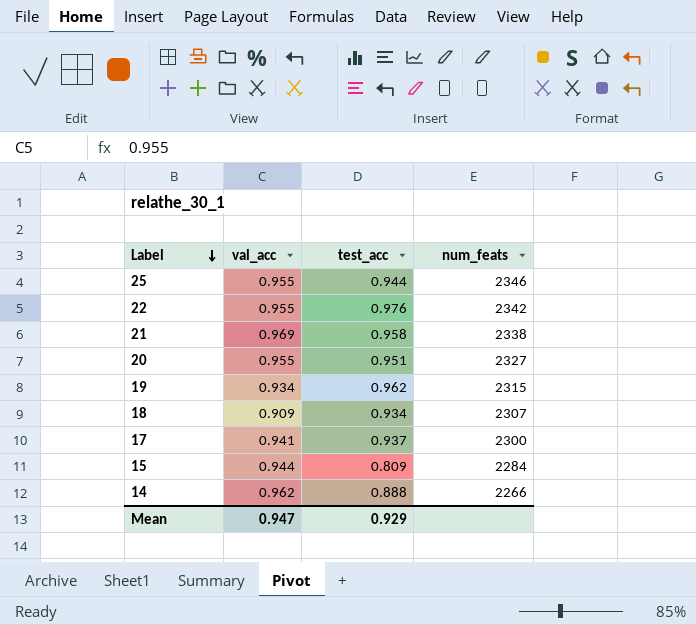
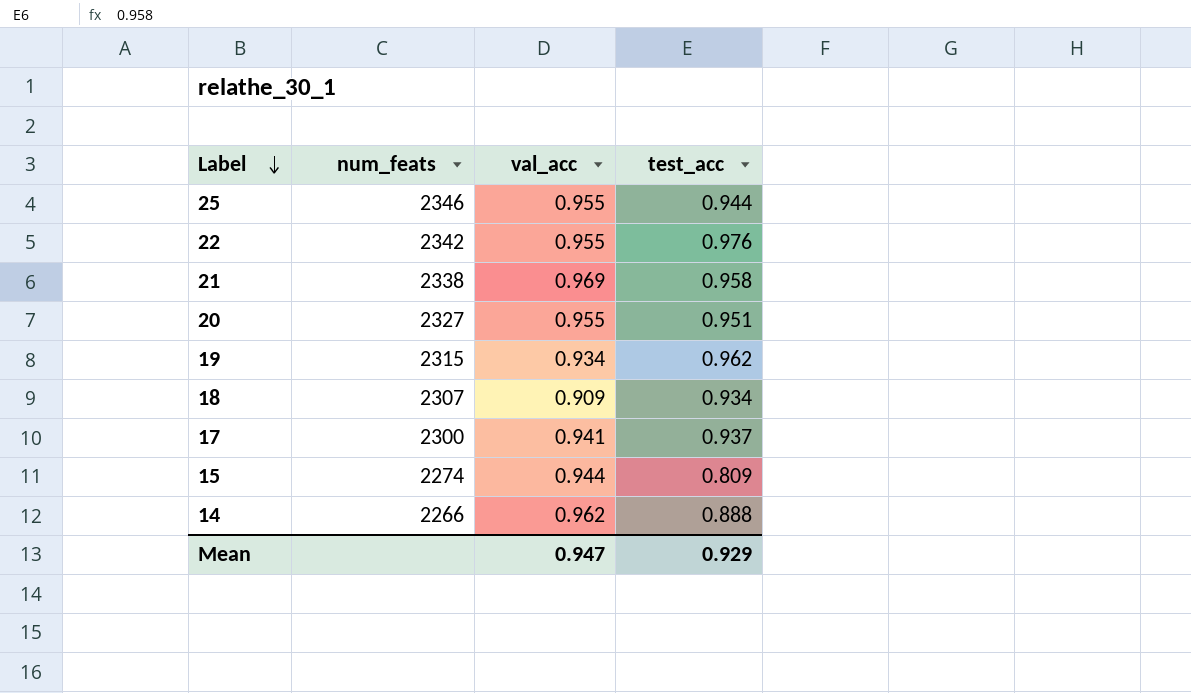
column num_feats | position: 4 -> 2
15 | num_feats: 2284 -> 2274

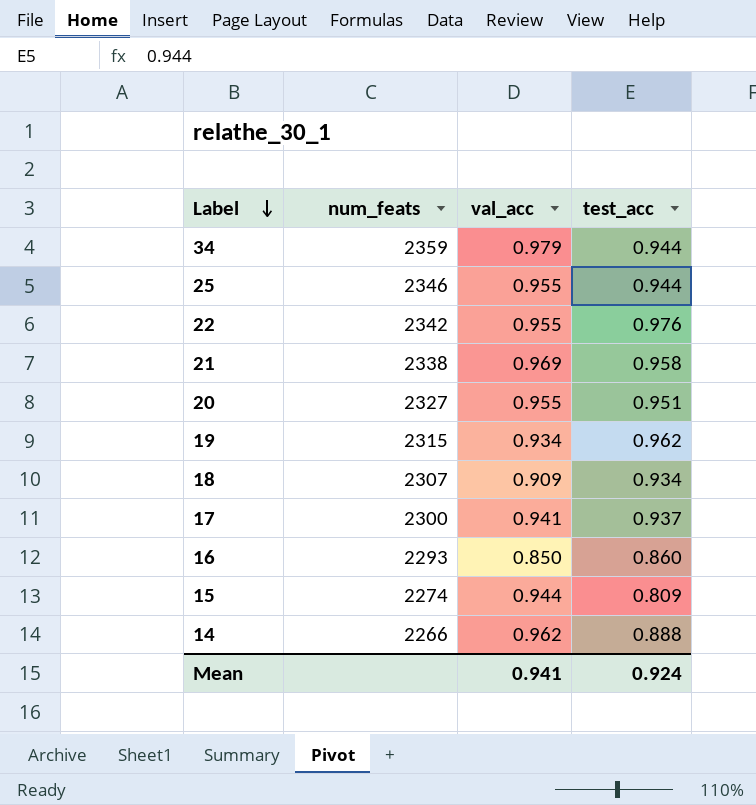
row 34: none -> 2359 | 0.979 | 0.944
row 16: none -> 2293 | 0.850 | 0.860
Mean | val_acc: 0.947 -> 0.941
Mean | test_acc: 0.929 -> 0.924

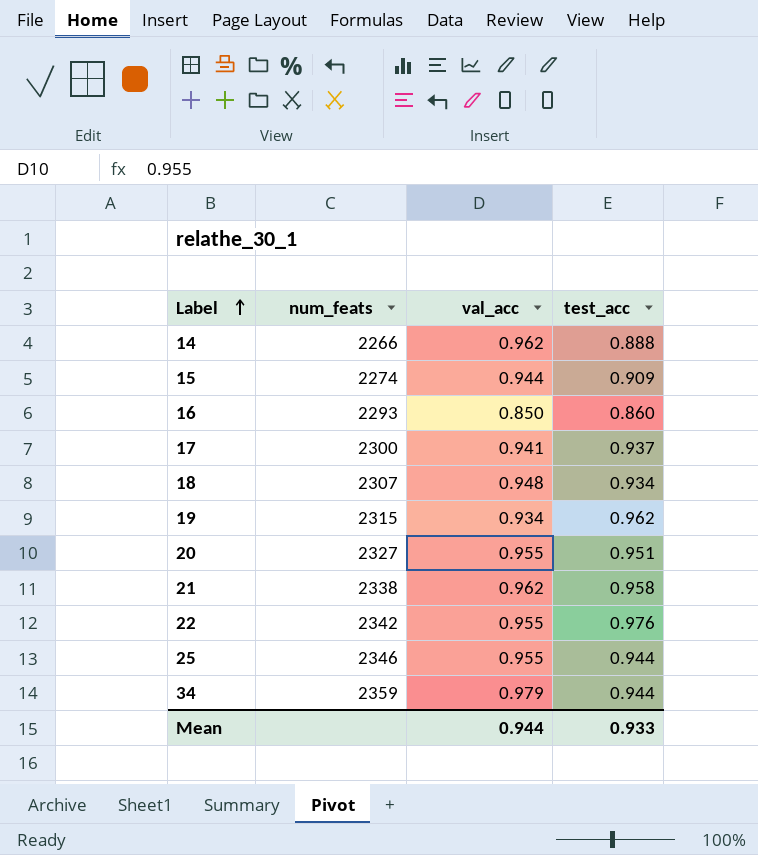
row order: Label descending -> Label ascending
15 | test_acc: 0.809 -> 0.909
18 | val_acc: 0.909 -> 0.948
21 | val_acc: 0.969 -> 0.962
Mean | val_acc: 0.941 -> 0.944
Mean | test_acc: 0.924 -> 0.933

